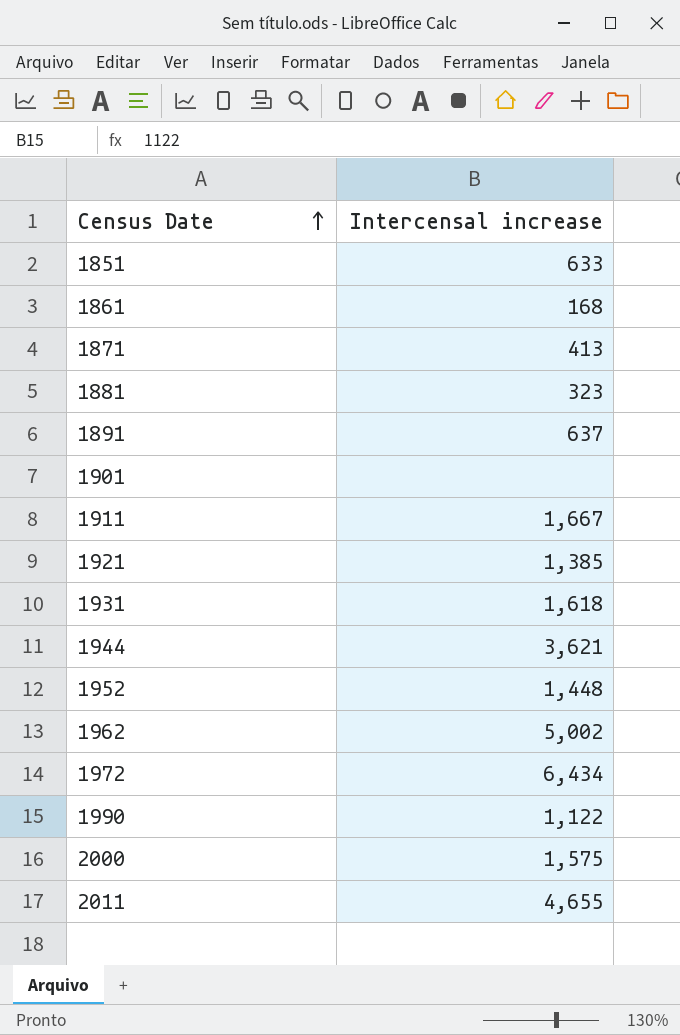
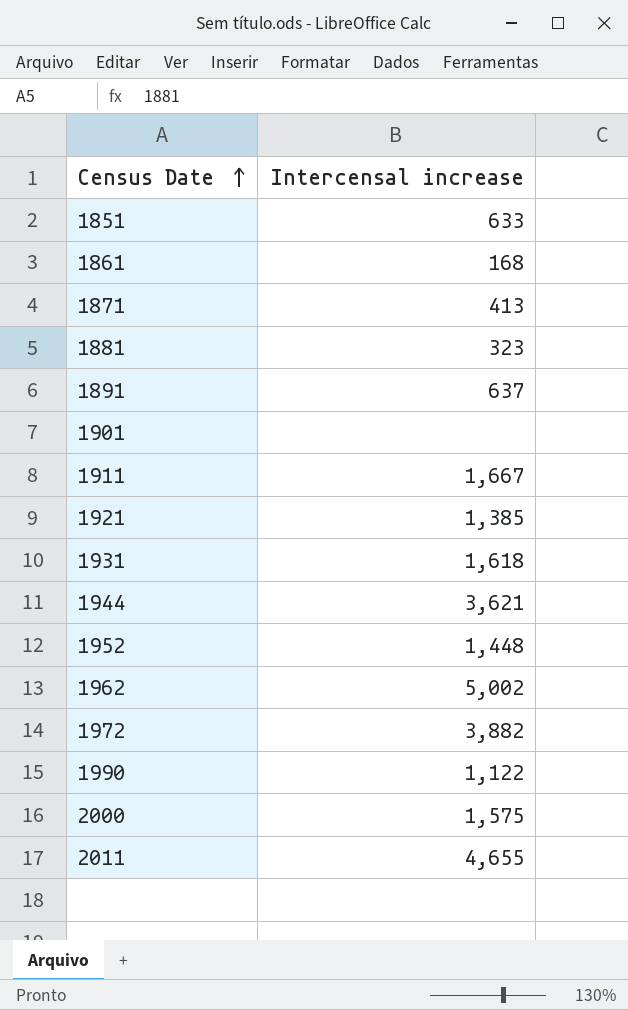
1972 | Intercensal increase: 6,434 -> 3,882

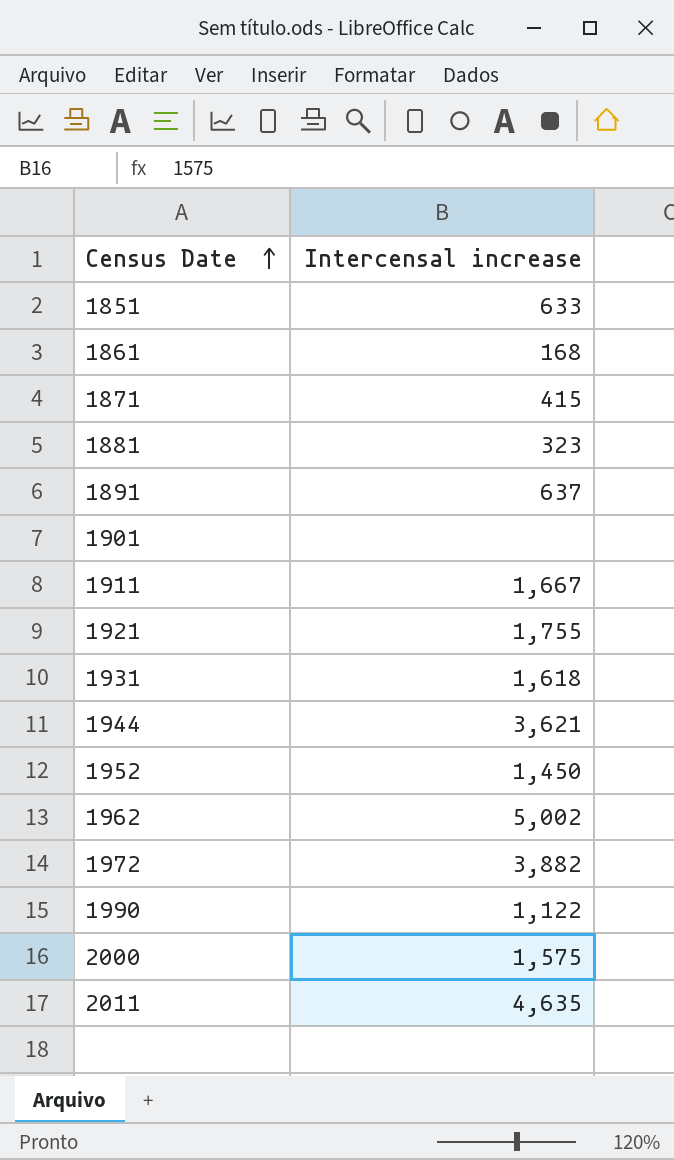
1871 | Intercensal increase: 413 -> 415
1921 | Intercensal increase: 1,385 -> 1,755
1952 | Intercensal increase: 1,448 -> 1,450
2011 | Intercensal increase: 4,655 -> 4,635

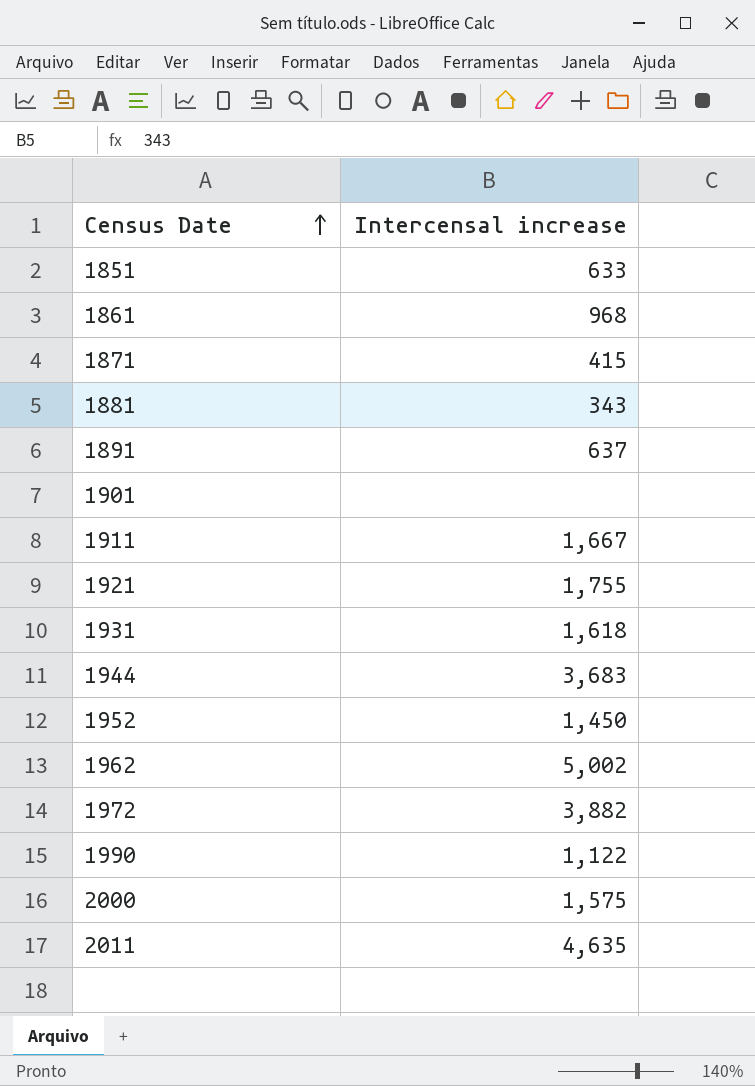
1861 | Intercensal increase: 168 -> 968
1881 | Intercensal increase: 323 -> 343
1944 | Intercensal increase: 3,621 -> 3,683

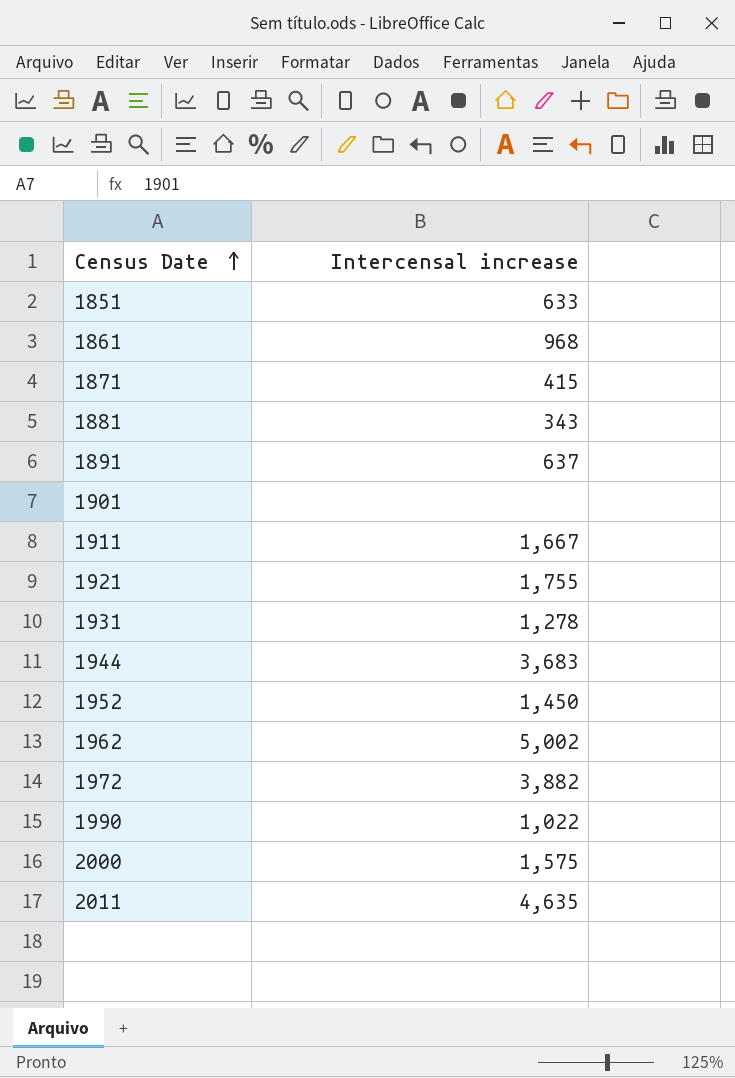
1931 | Intercensal increase: 1,618 -> 1,278
1990 | Intercensal increase: 1,122 -> 1,022

